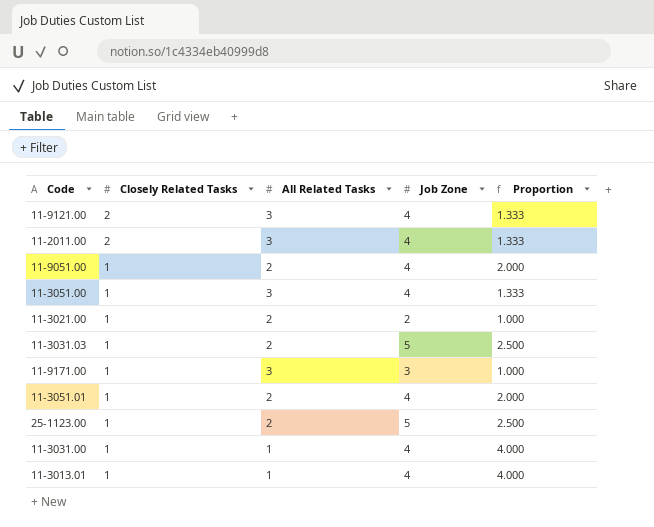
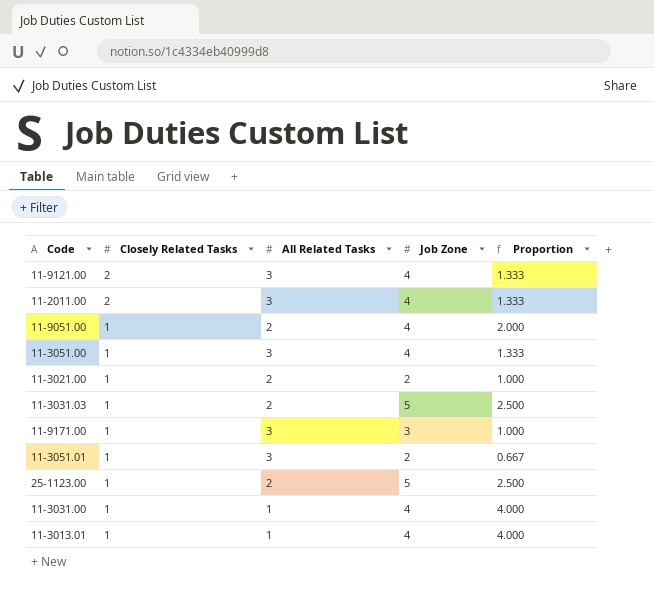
11-3051.01 | All Related Tasks: 2 -> 3
11-3051.01 | Job Zone: 4 -> 2
11-3051.01 | Proportion: 2.000 -> 0.667

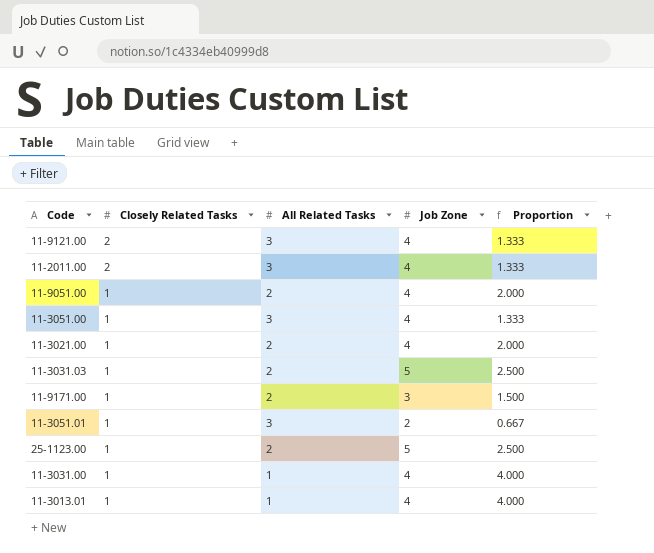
11-3021.00 | Job Zone: 2 -> 4
11-3021.00 | Proportion: 1.000 -> 2.000
11-9171.00 | All Related Tasks: 3 -> 2
11-9171.00 | Proportion: 1.000 -> 1.500

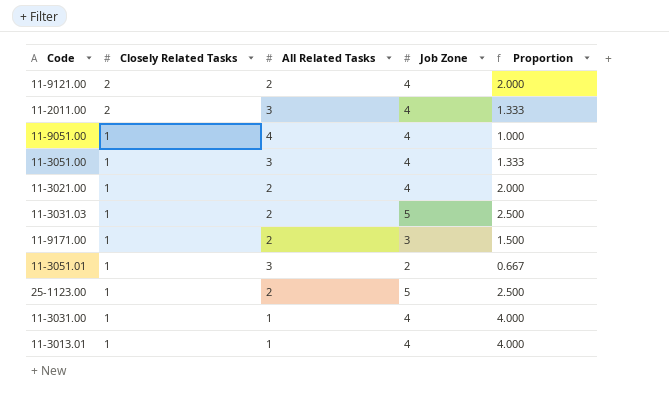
11-9121.00 | All Related Tasks: 3 -> 2
11-9121.00 | Proportion: 1.333 -> 2.000
11-9051.00 | All Related Tasks: 2 -> 4
11-9051.00 | Proportion: 2.000 -> 1.000

